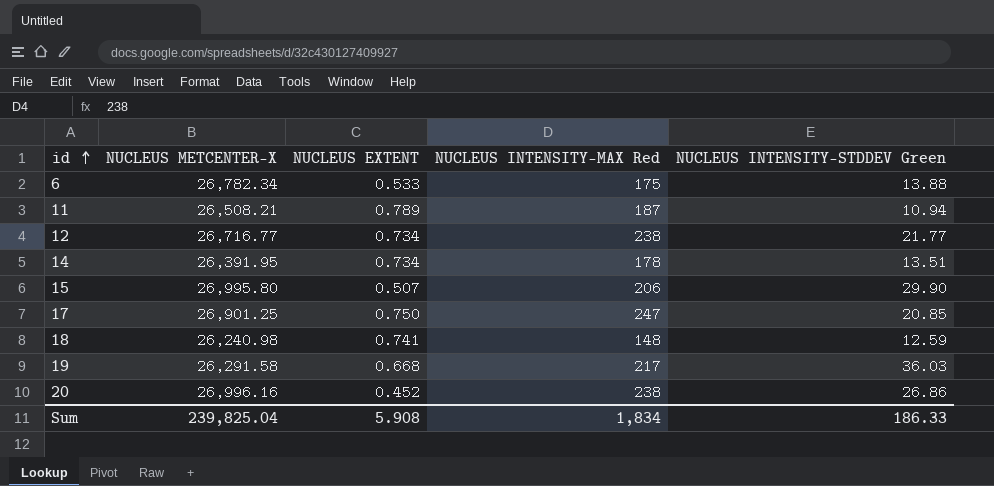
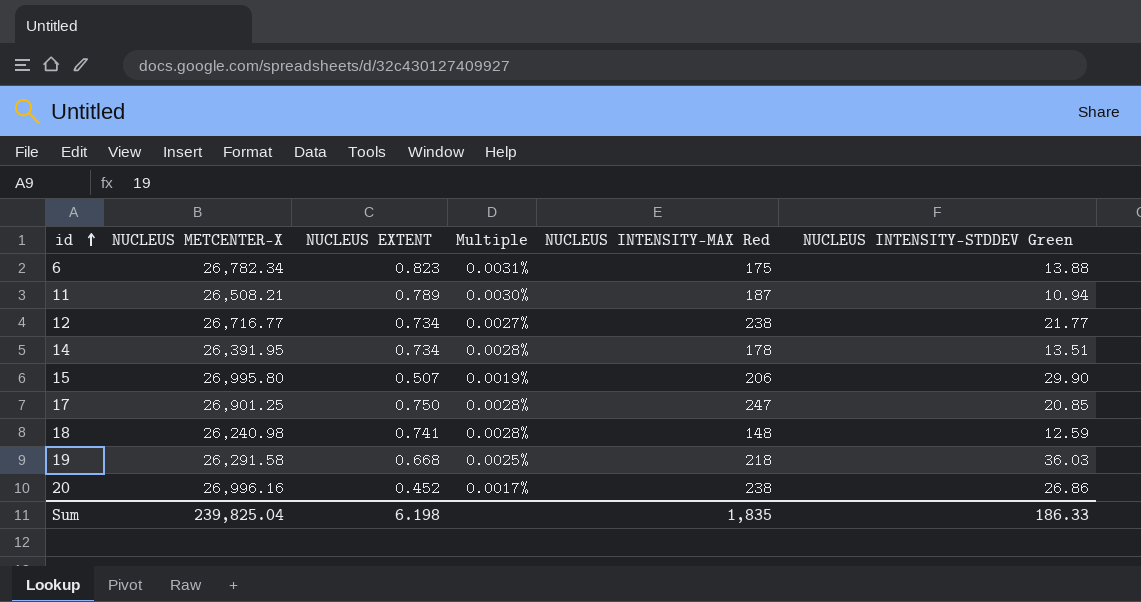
column Multiple | formula: none -> [NUCLEUS EXTENT] / [NUCLEUS METCENTER-X]
6 | NUCLEUS EXTENT: 0.533 -> 0.823
19 | NUCLEUS INTENSITY-MAX Red: 217 -> 218
Sum | NUCLEUS EXTENT: 5.908 -> 6.198
Sum | NUCLEUS INTENSITY-MAX Red: 1,834 -> 1,835

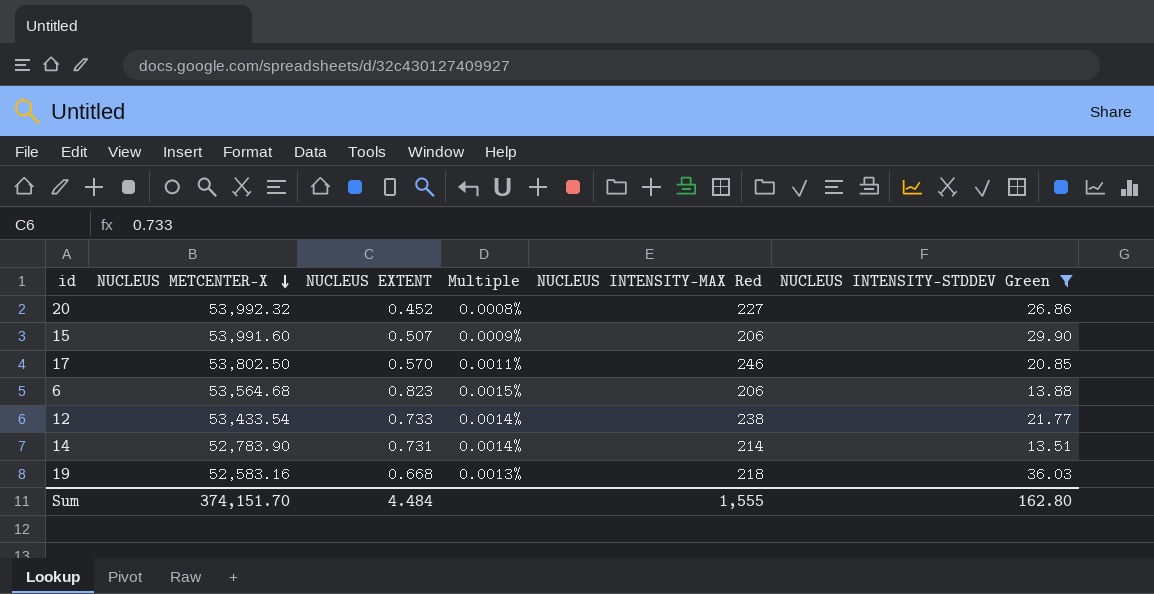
filter: none -> NUCLEUS INTENSITY-STDDEV Green >= 13.51
row order: id ascending -> NUCLEUS METCENTER-X descending
20 | NUCLEUS METCENTER-X: 26,996.16 -> 53,992.32
20 | Multiple: 0.0017% -> 0.0008%
20 | NUCLEUS INTENSITY-MAX Red: 238 -> 227
15 | NUCLEUS METCENTER-X: 26,995.80 -> 53,991.60
15 | Multiple: 0.0019% -> 0.0009%
17 | NUCLEUS METCENTER-X: 26,901.25 -> 53,802.50
17 | NUCLEUS EXTENT: 0.750 -> 0.570
17 | Multiple: 0.0028% -> 0.0011%
17 | NUCLEUS INTENSITY-MAX Red: 247 -> 246
6 | NUCLEUS METCENTER-X: 26,782.34 -> 53,564.68
6 | Multiple: 0.0031% -> 0.0015%
6 | NUCLEUS INTENSITY-MAX Red: 175 -> 206
12 | NUCLEUS METCENTER-X: 26,716.77 -> 53,433.54
12 | NUCLEUS EXTENT: 0.734 -> 0.733
12 | Multiple: 0.0027% -> 0.0014%
14 | NUCLEUS METCENTER-X: 26,391.95 -> 52,783.90
14 | NUCLEUS EXTENT: 0.734 -> 0.731
14 | Multiple: 0.0028% -> 0.0014%
14 | NUCLEUS INTENSITY-MAX Red: 178 -> 214
19 | NUCLEUS METCENTER-X: 26,291.58 -> 52,583.16
19 | Multiple: 0.0025% -> 0.0013%
Sum | NUCLEUS METCENTER-X: 239,825.04 -> 374,151.70
Sum | NUCLEUS EXTENT: 6.198 -> 4.484
Sum | NUCLEUS INTENSITY-MAX Red: 1,835 -> 1,555
Sum | NUCLEUS INTENSITY-STDDEV Green: 186.33 -> 162.80

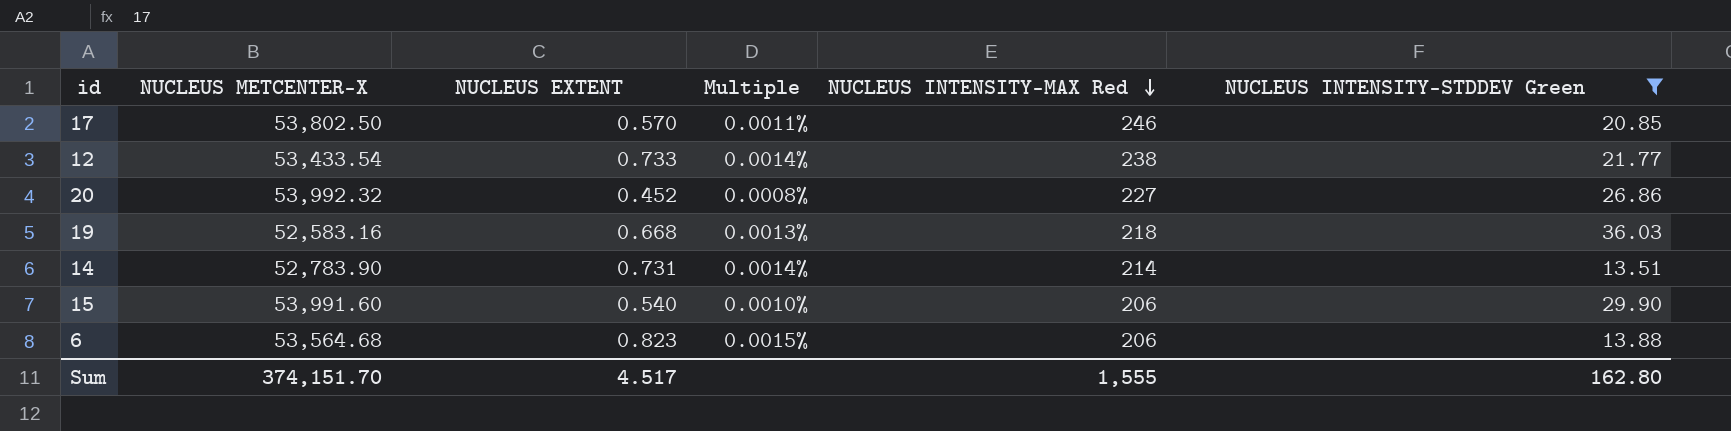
row order: NUCLEUS METCENTER-X descending -> NUCLEUS INTENSITY-MAX Red descending
15 | NUCLEUS EXTENT: 0.507 -> 0.540
15 | Multiple: 0.0009% -> 0.0010%
Sum | NUCLEUS EXTENT: 4.484 -> 4.517

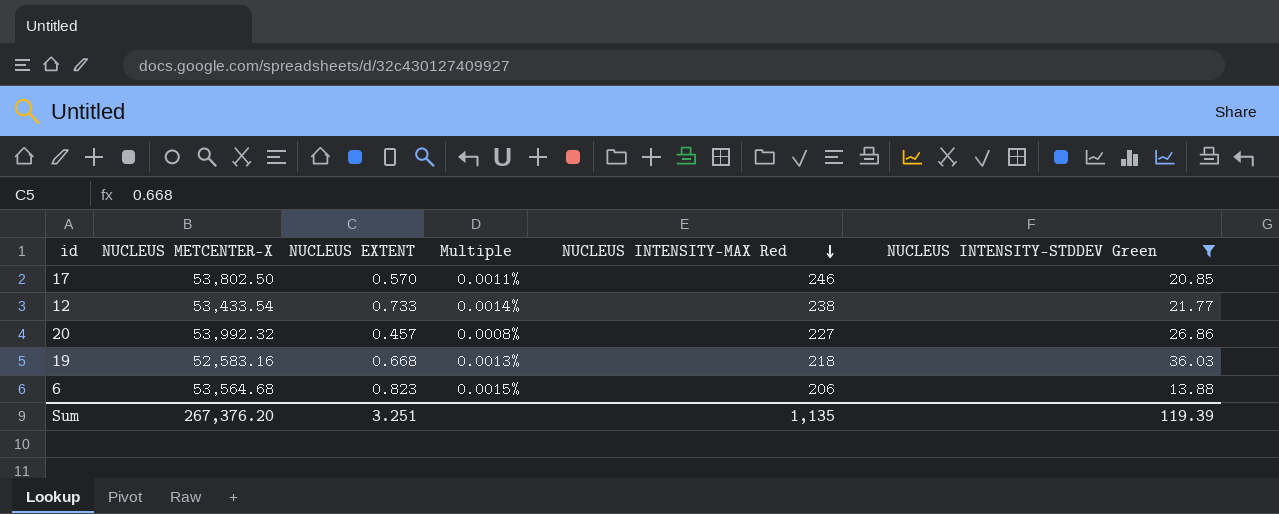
row 14: 52,783.90 | 0.731 | 0.0014% | 214 | 13.51 -> none
row 15: 53,991.60 | 0.540 | 0.0010% | 206 | 29.90 -> none
20 | NUCLEUS EXTENT: 0.452 -> 0.457
Sum | NUCLEUS METCENTER-X: 374,151.70 -> 267,376.20
Sum | NUCLEUS EXTENT: 4.517 -> 3.251
Sum | NUCLEUS INTENSITY-MAX Red: 1,555 -> 1,135
Sum | NUCLEUS INTENSITY-STDDEV Green: 162.80 -> 119.39

